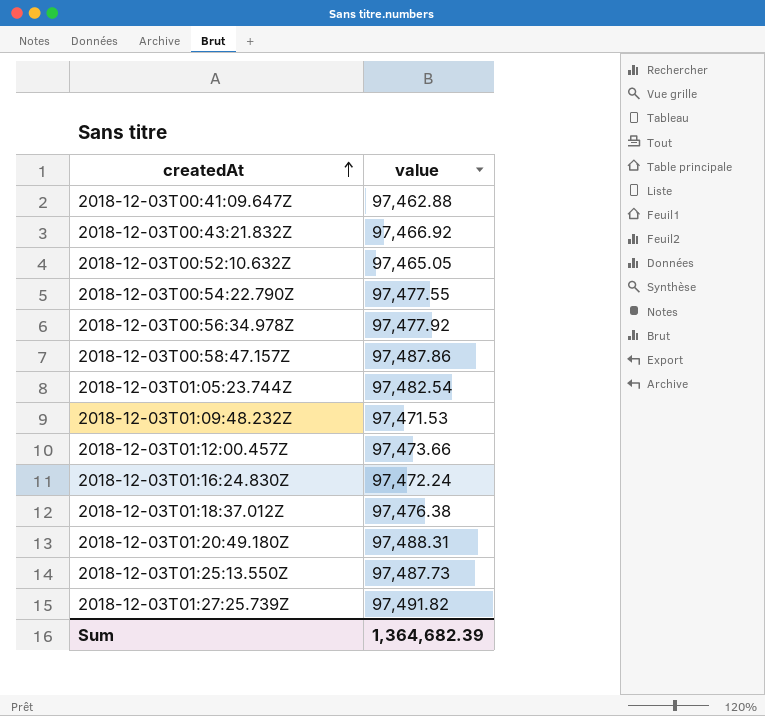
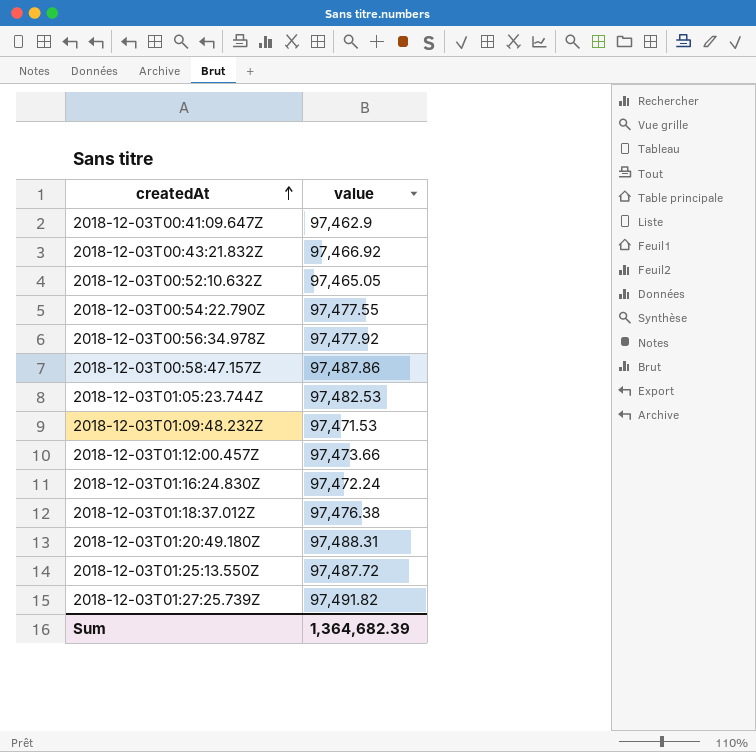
2018-12-03T00:41:09.647Z | value: 97,462.88 -> 97,462.9
2018-12-03T01:05:23.744Z | value: 97,482.54 -> 97,482.53
2018-12-03T01:25:13.550Z | value: 97,487.73 -> 97,487.72

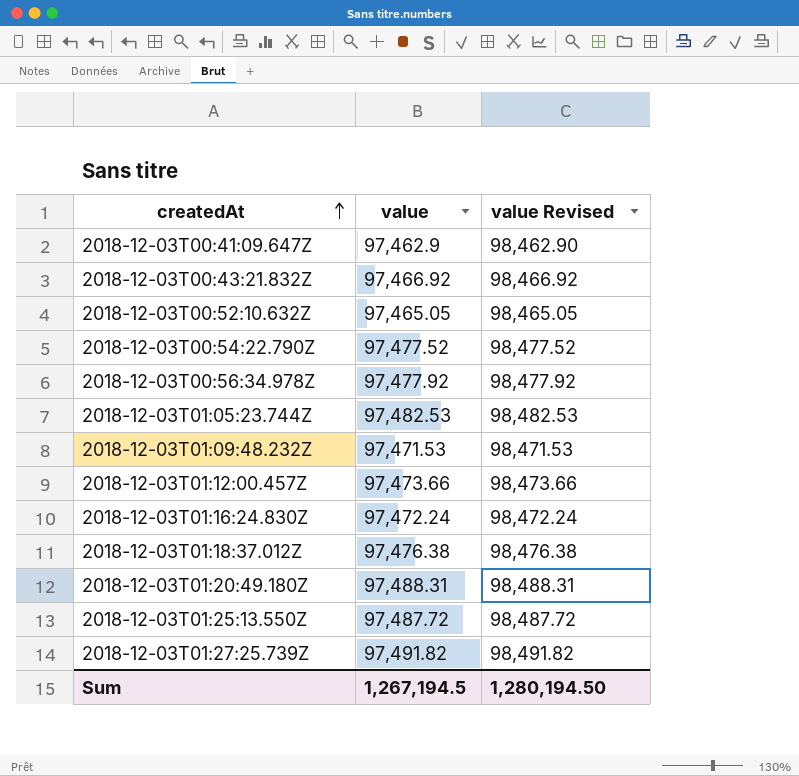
column value Revised | formula: none -> [value] + 1000
row 2018-12-03T00:58:47.157Z: 97,487.86 -> none
2018-12-03T00:54:22.790Z | value: 97,477.55 -> 97,477.52
Sum | value: 1,364,682.39 -> 1,267,194.5

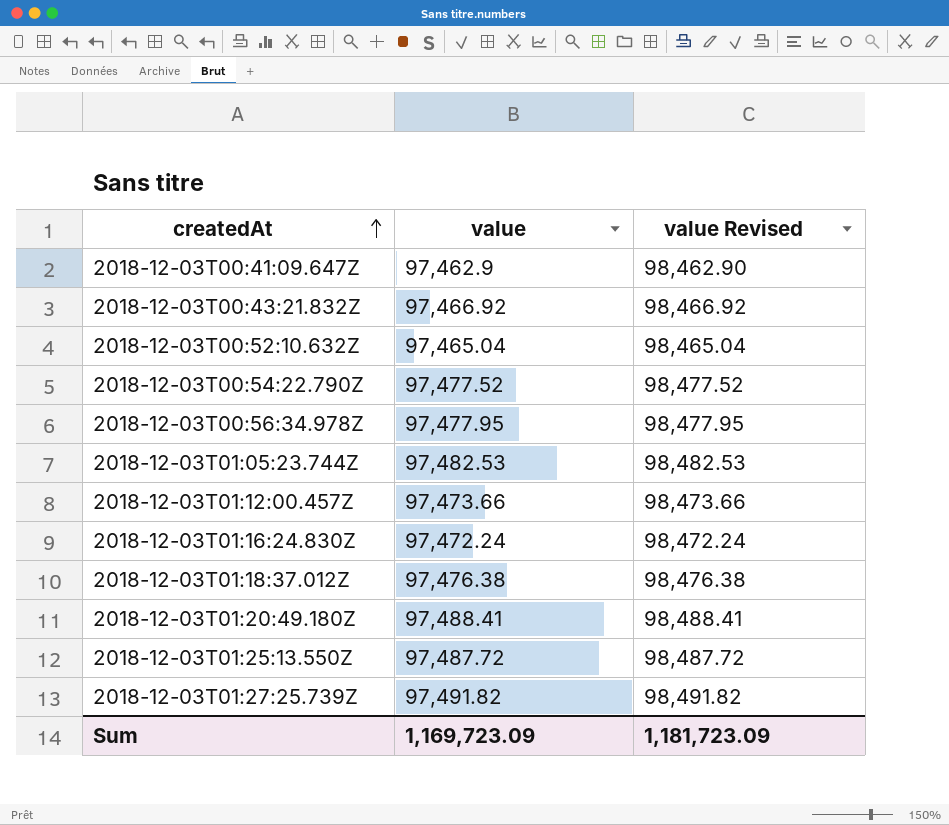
row 2018-12-03T01:09:48.232Z: 97,471.53 | 98,471.53 -> none
2018-12-03T00:52:10.632Z | value: 97,465.05 -> 97,465.04
2018-12-03T00:52:10.632Z | value Revised: 98,465.05 -> 98,465.04
2018-12-03T00:56:34.978Z | value: 97,477.92 -> 97,477.95
2018-12-03T00:56:34.978Z | value Revised: 98,477.92 -> 98,477.95
2018-12-03T01:20:49.180Z | value: 97,488.31 -> 97,488.41
2018-12-03T01:20:49.180Z | value Revised: 98,488.31 -> 98,488.41
Sum | value: 1,267,194.5 -> 1,169,723.09
Sum | value Revised: 1,280,194.50 -> 1,181,723.09

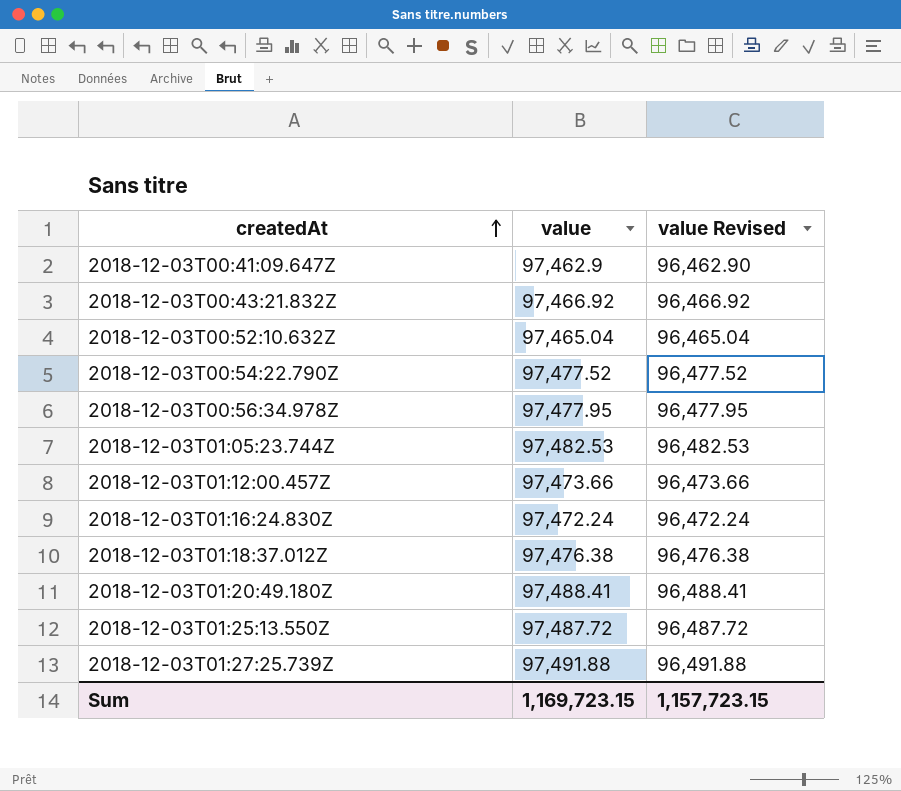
column value Revised | formula: [value] + 1000 -> [value] - 1000
2018-12-03T01:27:25.739Z | value: 97,491.82 -> 97,491.88
Sum | value: 1,169,723.09 -> 1,169,723.15
Sum | value Revised: 1,181,723.09 -> 1,157,723.15

